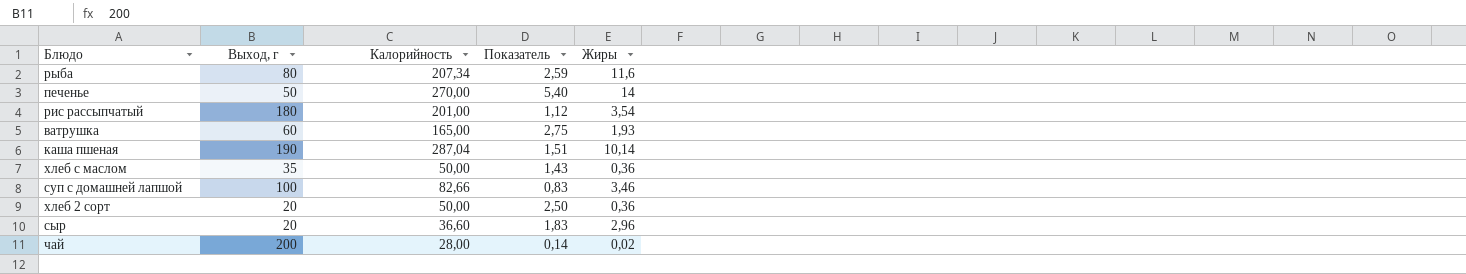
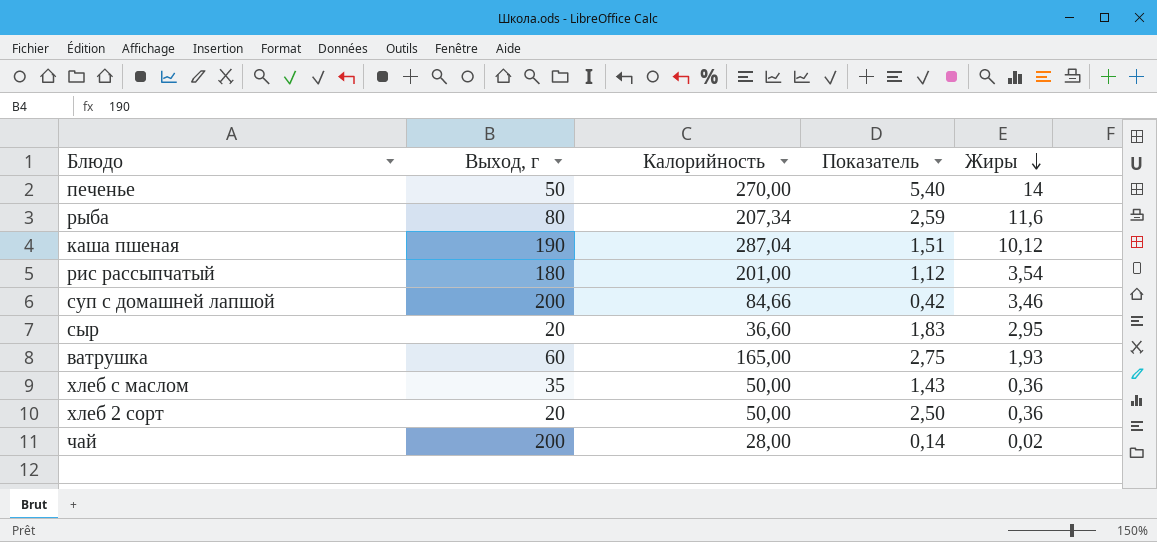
row order: none -> Жиры descending
каша пшеная | Жиры: 10,14 -> 10,12
суп с домашней лапшой | Выход, г: 100 -> 200
суп с домашней лапшой | Калорийность: 82,66 -> 84,66
суп с домашней лапшой | Показатель: 0,83 -> 0,42
сыр | Жиры: 2,96 -> 2,95

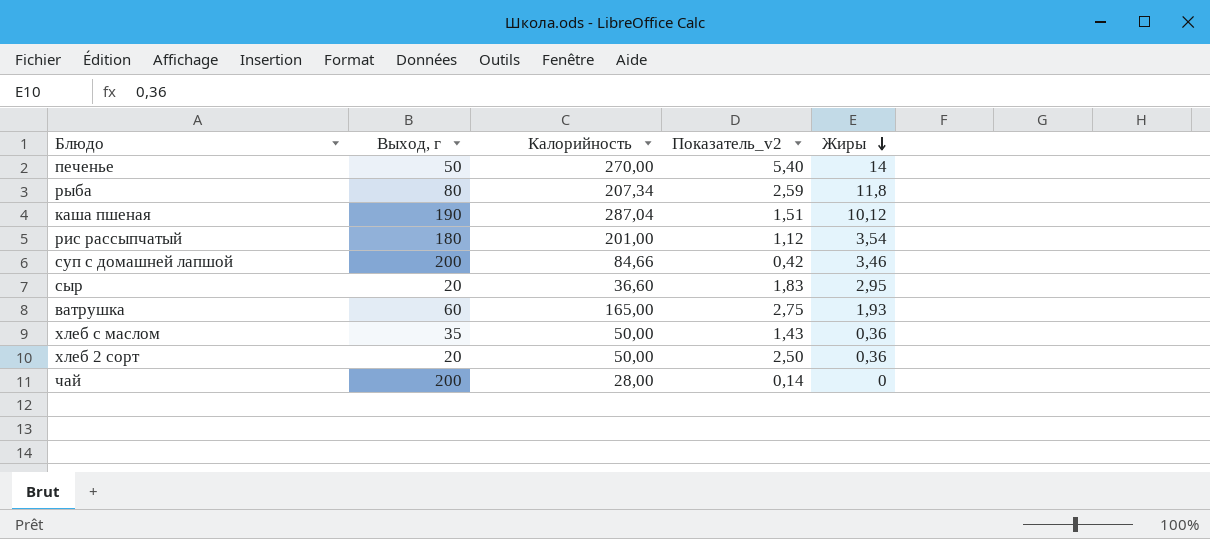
column name: Показатель -> Показатель_v2
рыба | Жиры: 11,6 -> 11,8
чай | Жиры: 0,02 -> 0

